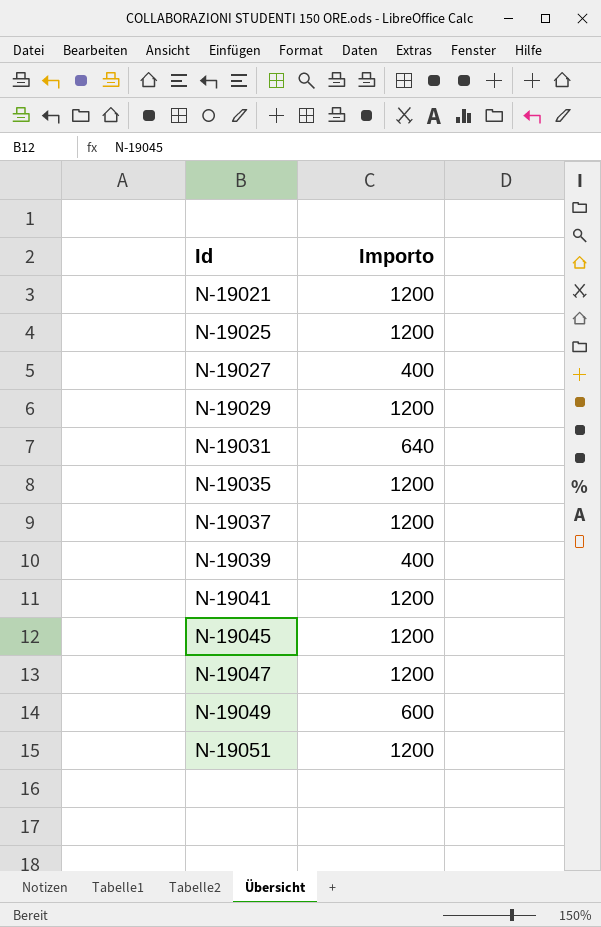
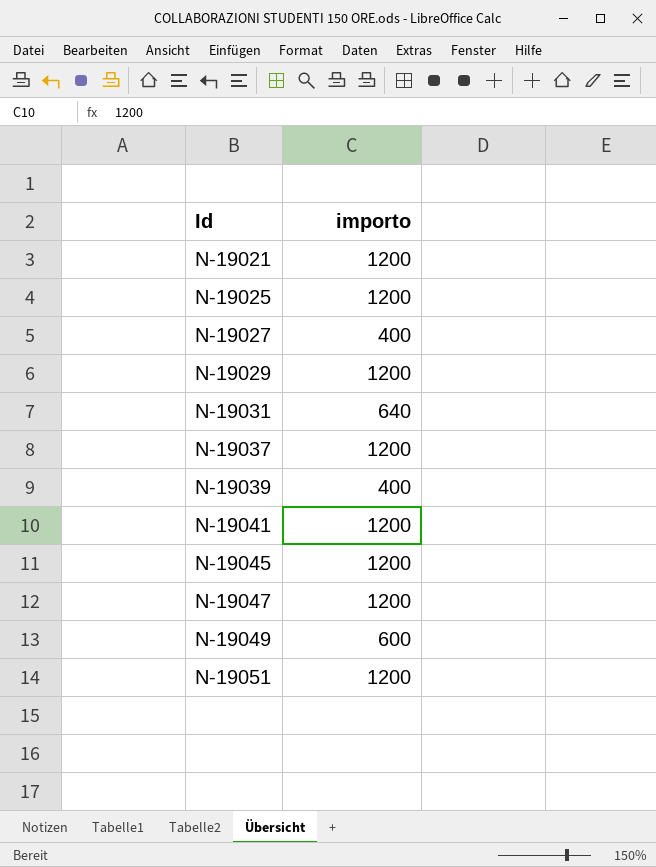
column name: Importo -> importo
row N-19035: 1200 -> none

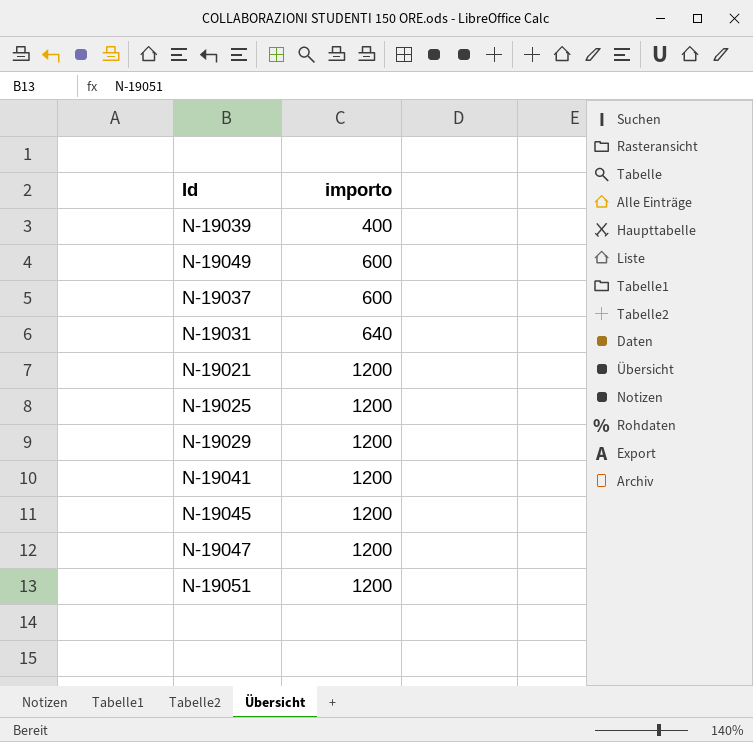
row order: Id ascending -> importo ascending
row N-19027: 400 -> none
N-19037 | importo: 1200 -> 600

